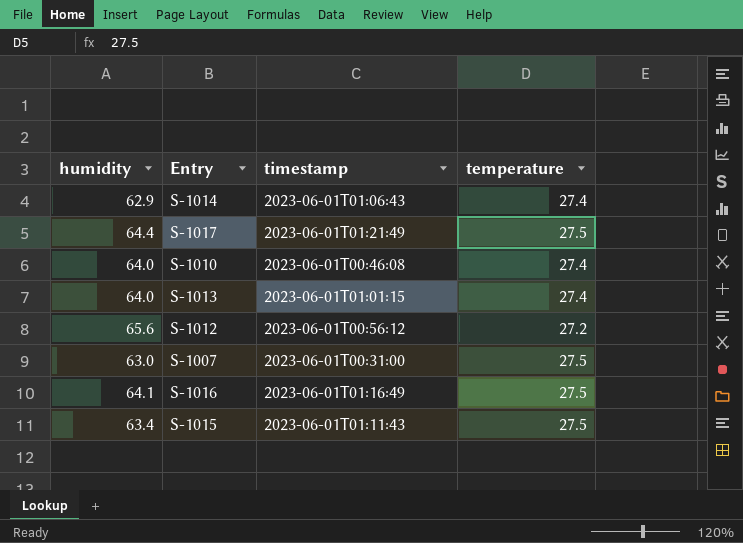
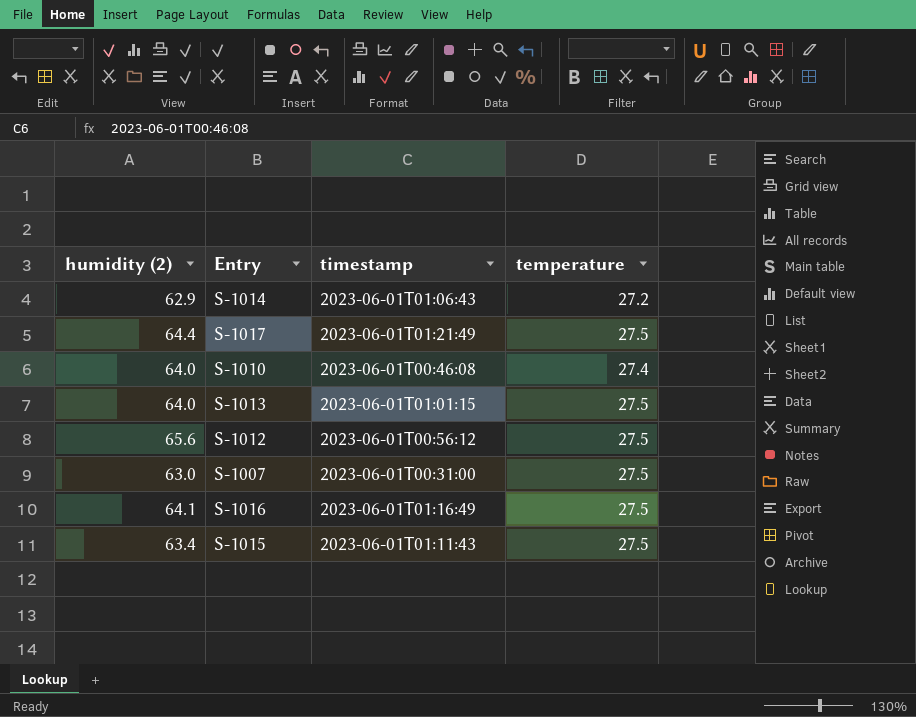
column name: humidity -> humidity (2)
S-1014 | temperature: 27.4 -> 27.2
S-1013 | temperature: 27.4 -> 27.5
S-1012 | temperature: 27.2 -> 27.5

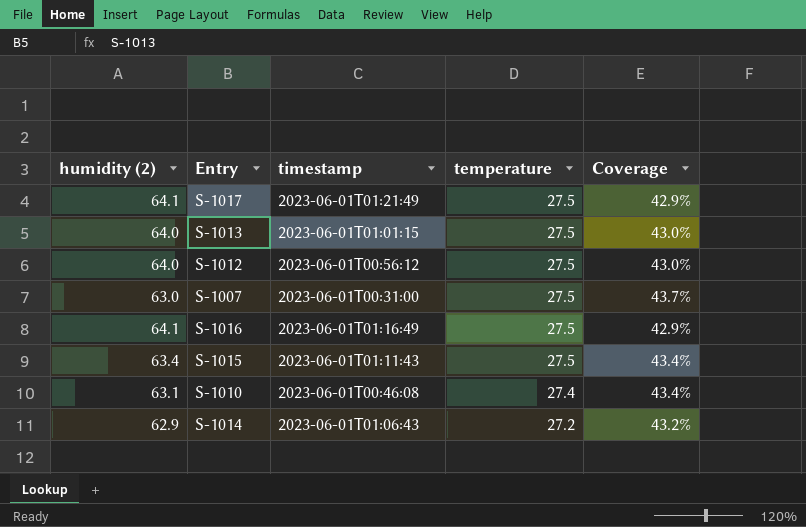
row order: none -> temperature descending
column Coverage | formula: none -> [temperature] / [humidity (2)]
S-1017 | humidity (2): 64.4 -> 64.1
S-1012 | humidity (2): 65.6 -> 64.0
S-1010 | humidity (2): 64.0 -> 63.1

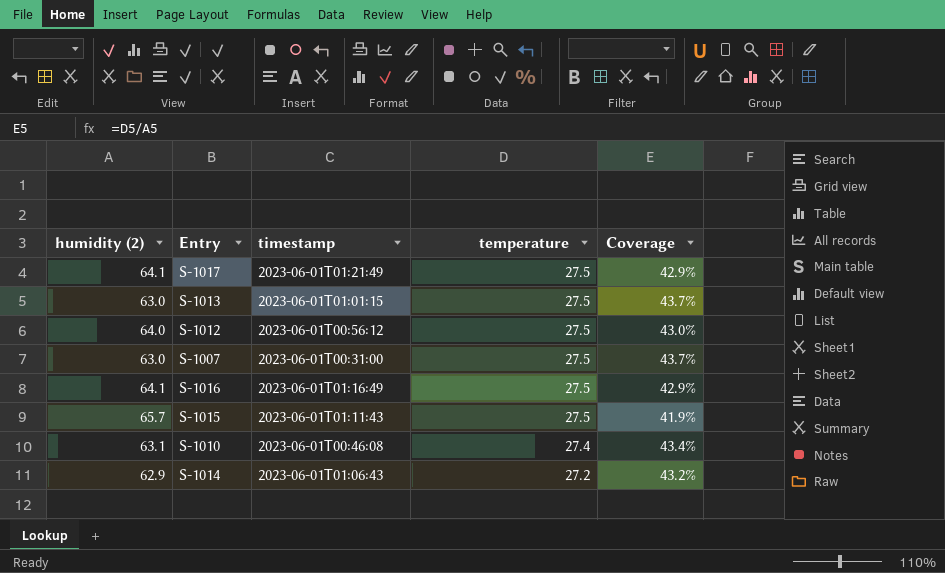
S-1013 | humidity (2): 64.0 -> 63.0
S-1013 | Coverage: 43.0% -> 43.7%
S-1015 | humidity (2): 63.4 -> 65.7
S-1015 | Coverage: 43.4% -> 41.9%

